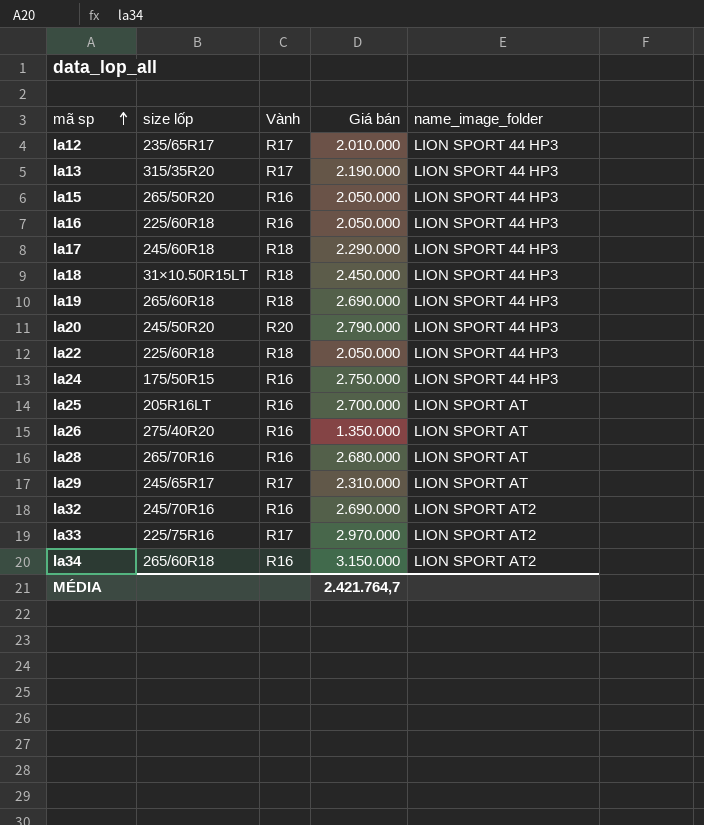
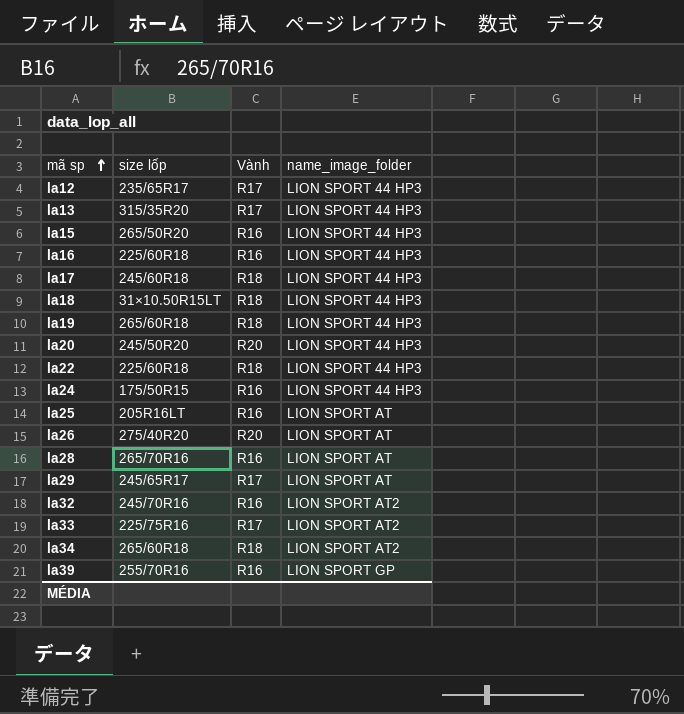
column Giá bán | position: 4 -> none
la26 | Vành: R16 -> R20
la34 | Vành: R16 -> R18
row la39: none -> 255/70R16 | R16 | LION SPORT GP

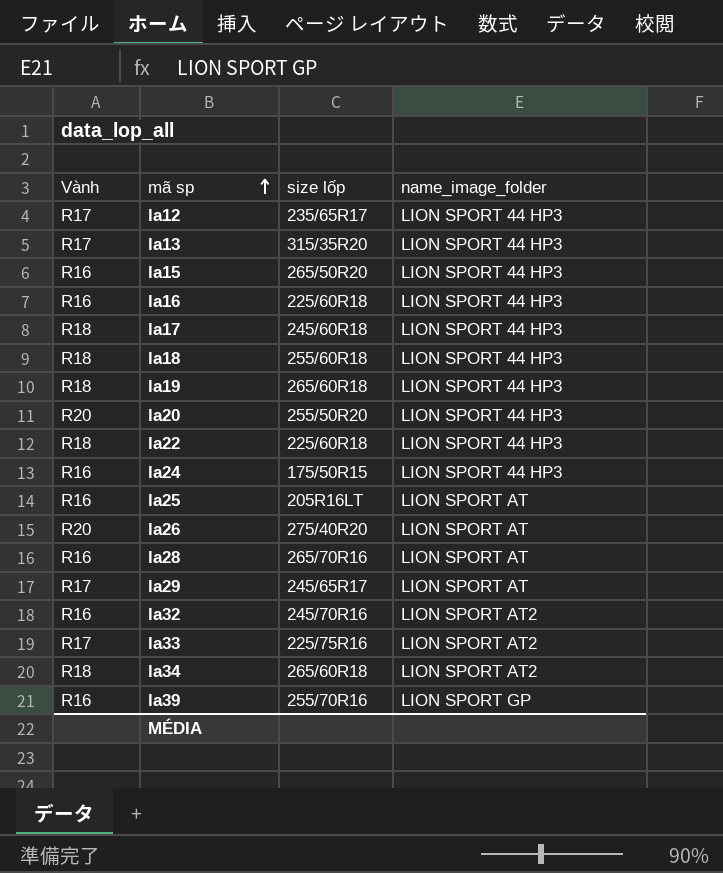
column Vành | position: 3 -> 1
la18 | size lốp: 31×10.50R15LT -> 255/60R18
la20 | size lốp: 245/50R20 -> 255/50R20

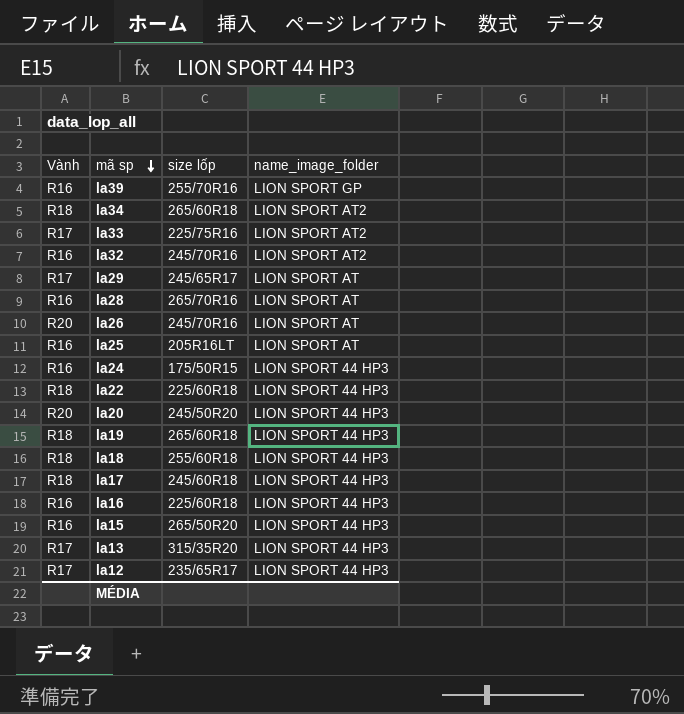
row order: mã sp ascending -> mã sp descending
la26 | size lốp: 275/40R20 -> 245/70R16
la20 | size lốp: 255/50R20 -> 245/50R20

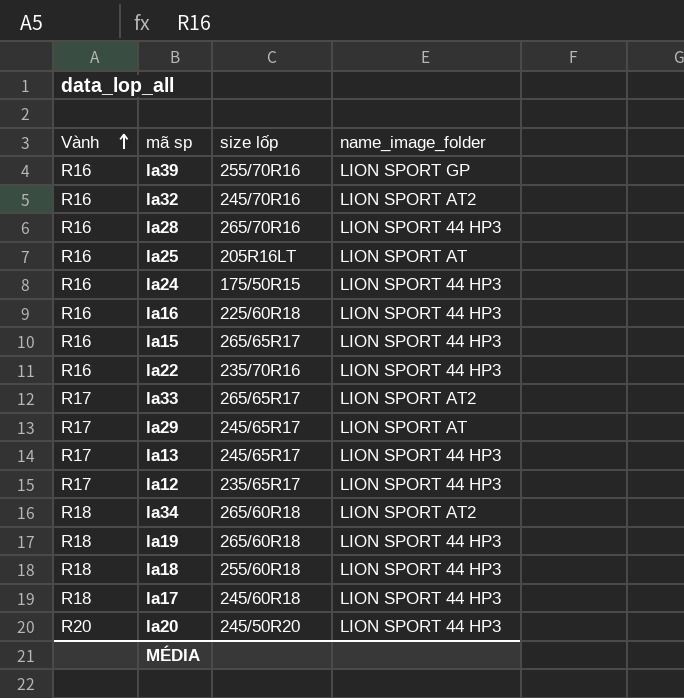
row order: mã sp descending -> Vành ascending
row la26: R20 | 245/70R16 | LION SPORT AT -> none
la28 | name_image_folder: LION SPORT AT -> LION SPORT 44 HP3
la15 | size lốp: 265/50R20 -> 265/65R17
la22 | Vành: R18 -> R16
la22 | size lốp: 225/60R18 -> 235/70R16
la33 | size lốp: 225/75R16 -> 265/65R17
la13 | size lốp: 315/35R20 -> 245/65R17

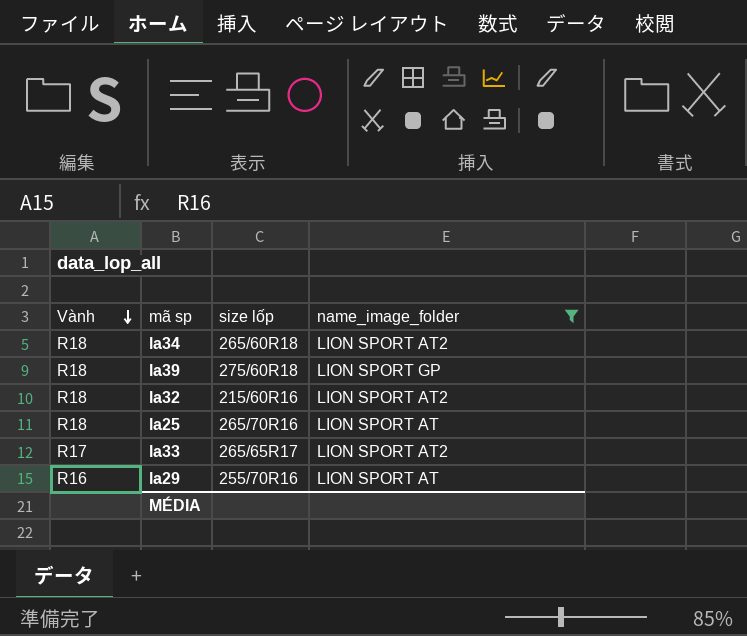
filter: none -> name_image_folder != LION SPORT 44 HP3
row order: Vành ascending -> Vành descending
la39 | Vành: R16 -> R18
la39 | size lốp: 255/70R16 -> 275/60R18
la32 | Vành: R16 -> R18
la32 | size lốp: 245/70R16 -> 215/60R16
la25 | Vành: R16 -> R18
la25 | size lốp: 205R16LT -> 265/70R16
la29 | Vành: R17 -> R16
la29 | size lốp: 245/65R17 -> 255/70R16

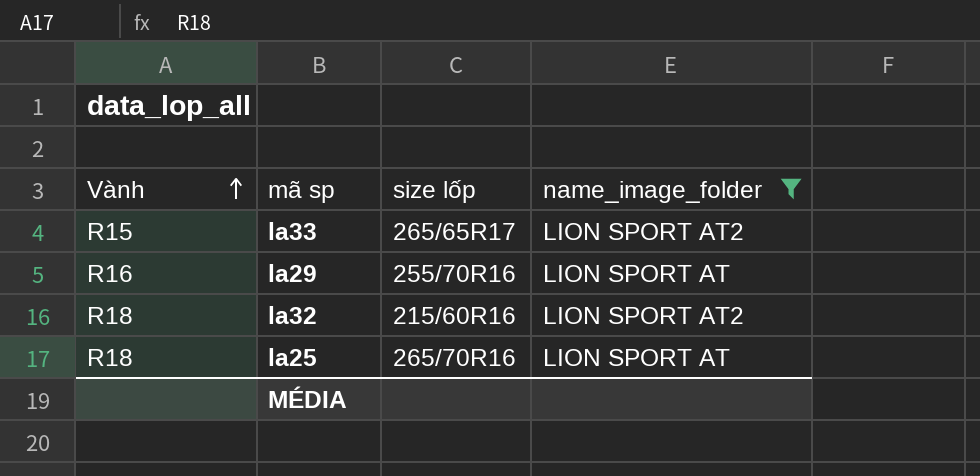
row order: Vành descending -> Vành ascending
row la34: R18 | 265/60R18 | LION SPORT AT2 -> none
row la39: R18 | 275/60R18 | LION SPORT GP -> none
la33 | Vành: R17 -> R15

